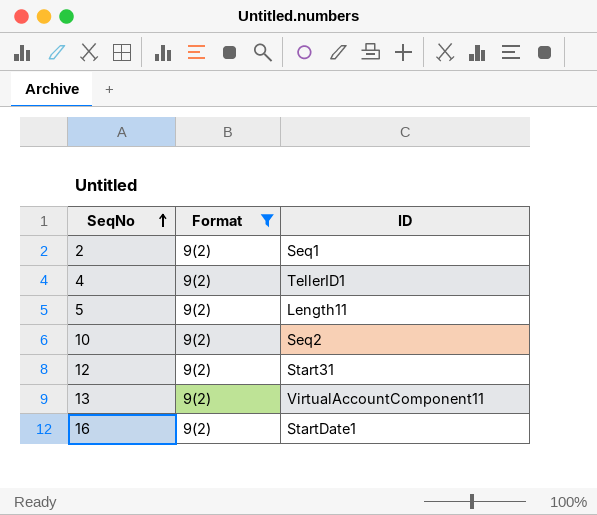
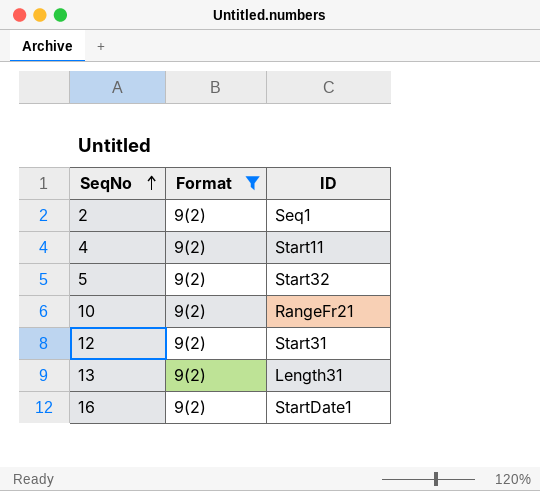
4 | ID: TellerID1 -> Start11
5 | ID: Length11 -> Start32
10 | ID: Seq2 -> RangeFr21
13 | ID: VirtualAccountComponent11 -> Length31

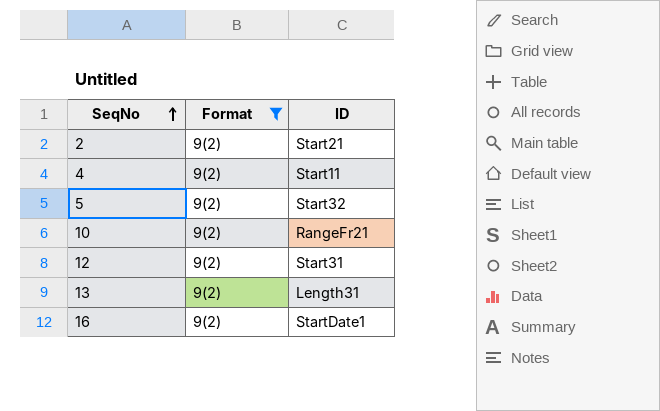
2 | ID: Seq1 -> Start21

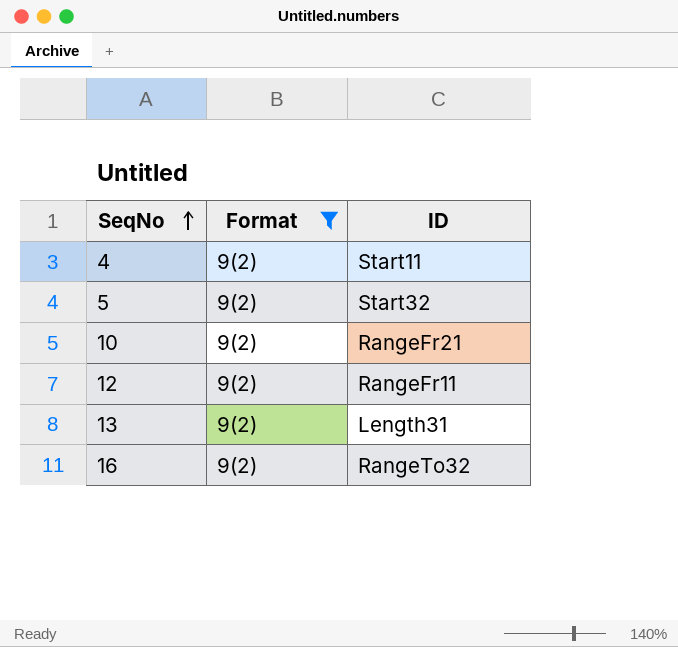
row 2: 9(2) | Start21 -> none
12 | ID: Start31 -> RangeFr11
16 | ID: StartDate1 -> RangeTo32

